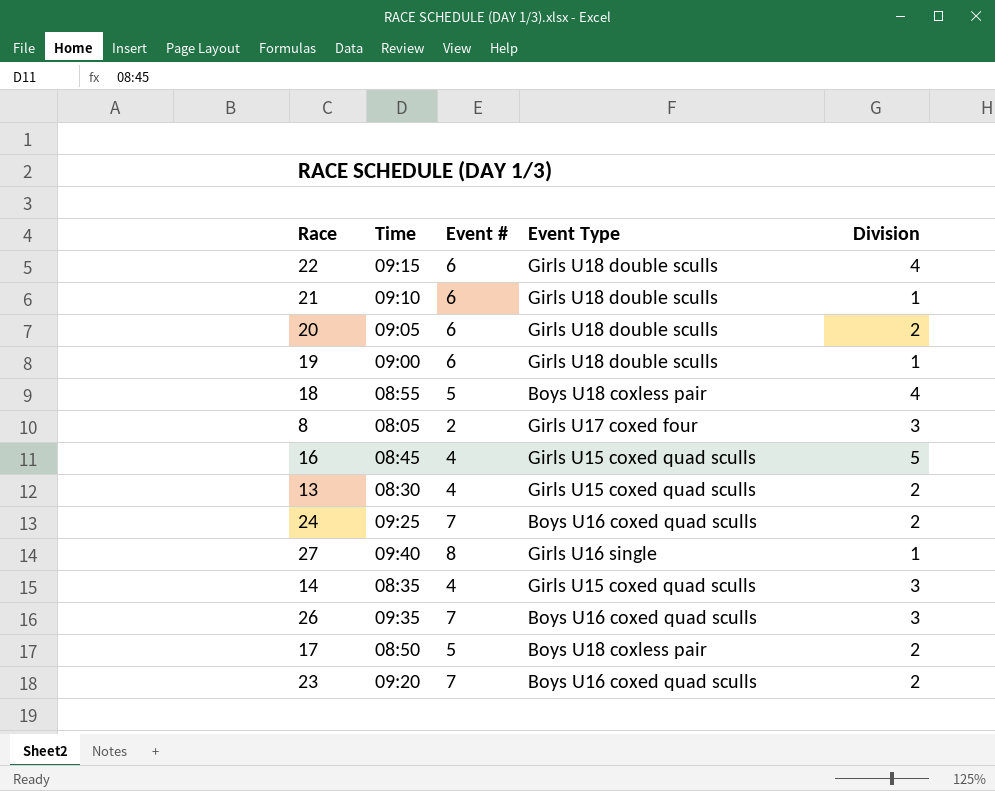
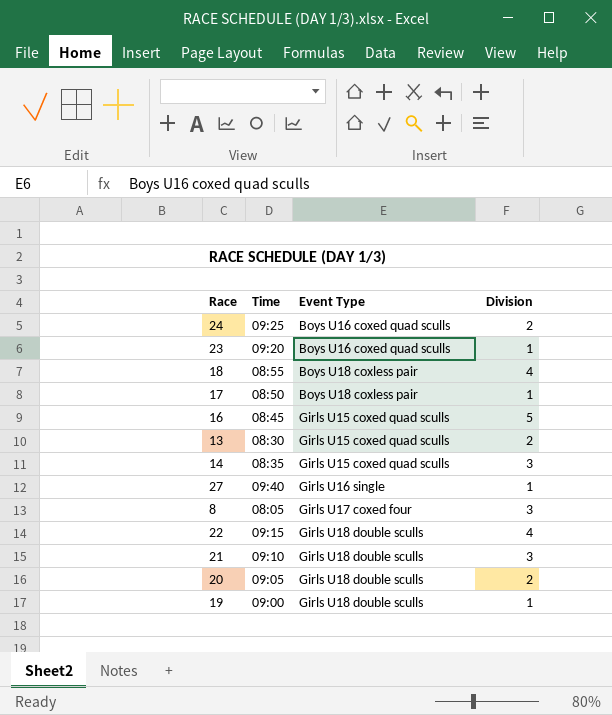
row order: none -> Event Type ascending
column Event # | position: 3 -> none
row 26: 09:35 | 7 | Boys U16 coxed quad sculls | 3 -> none
23 | Division: 2 -> 1
17 | Division: 2 -> 1
21 | Division: 1 -> 3

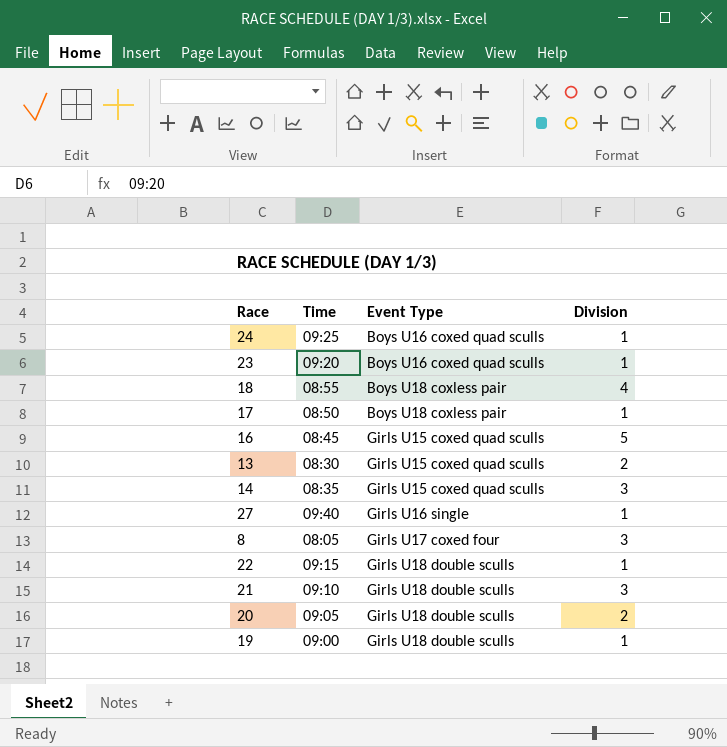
24 | Division: 2 -> 1
22 | Division: 4 -> 1

